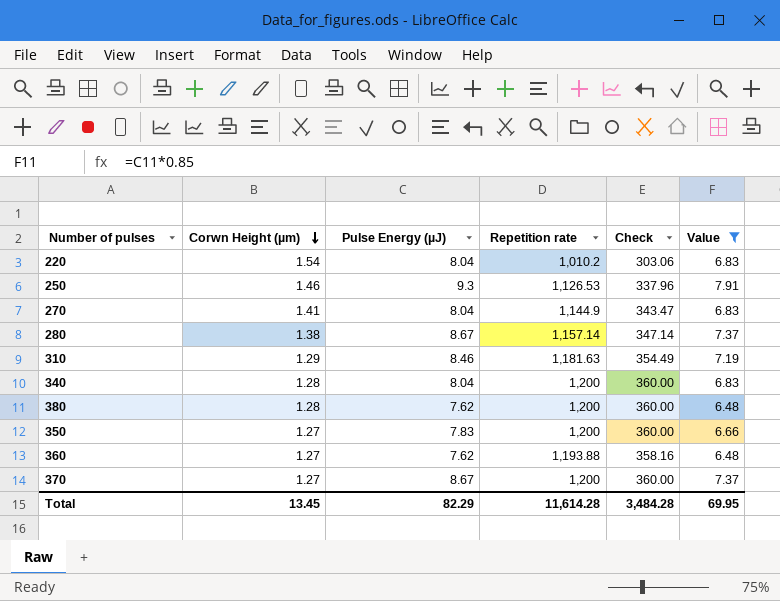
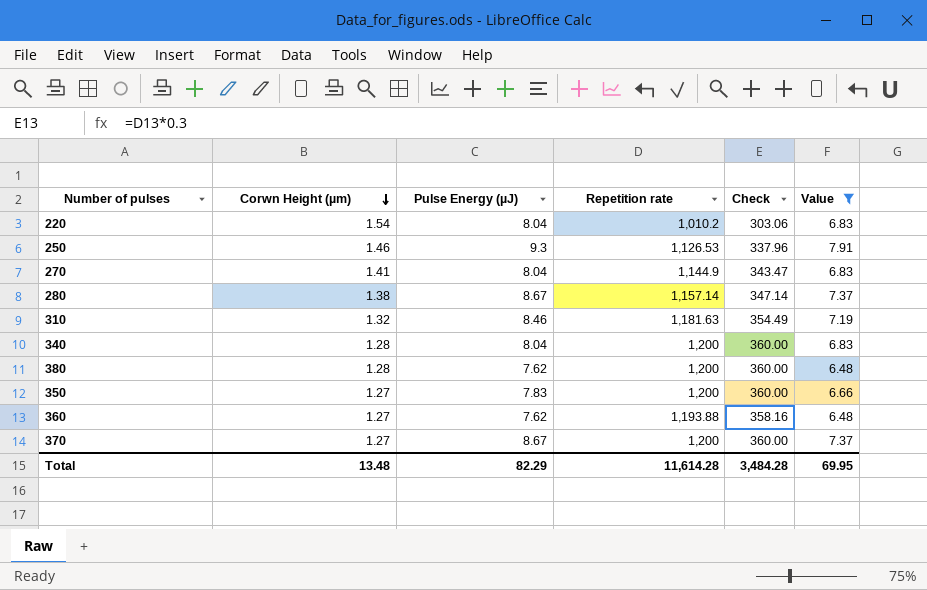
310 | Corwn Height (µm): 1.29 -> 1.32
Total | Corwn Height (µm): 13.45 -> 13.48

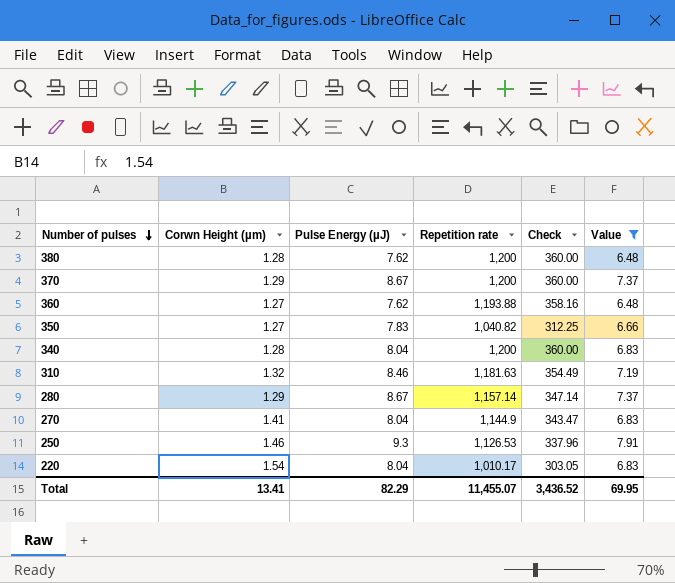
row order: Corwn Height (µm) descending -> Number of pulses descending
370 | Corwn Height (µm): 1.27 -> 1.29
350 | Repetition rate: 1,200 -> 1,040.82
350 | Check: 360.00 -> 312.25
280 | Corwn Height (µm): 1.38 -> 1.29
220 | Repetition rate: 1,010.2 -> 1,010.17
220 | Check: 303.06 -> 303.05
Total | Corwn Height (µm): 13.48 -> 13.41
Total | Repetition rate: 11,614.28 -> 11,455.07
Total | Check: 3,484.28 -> 3,436.52

